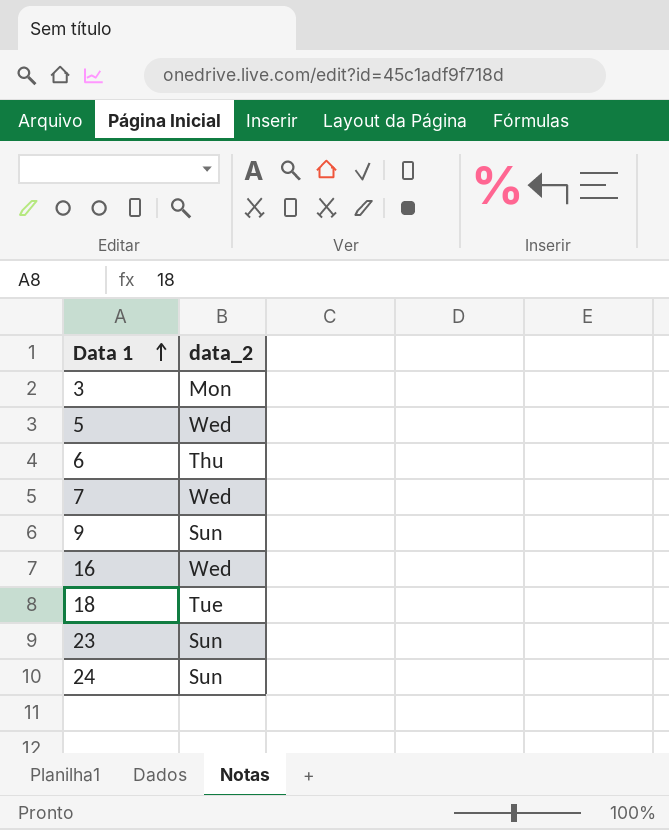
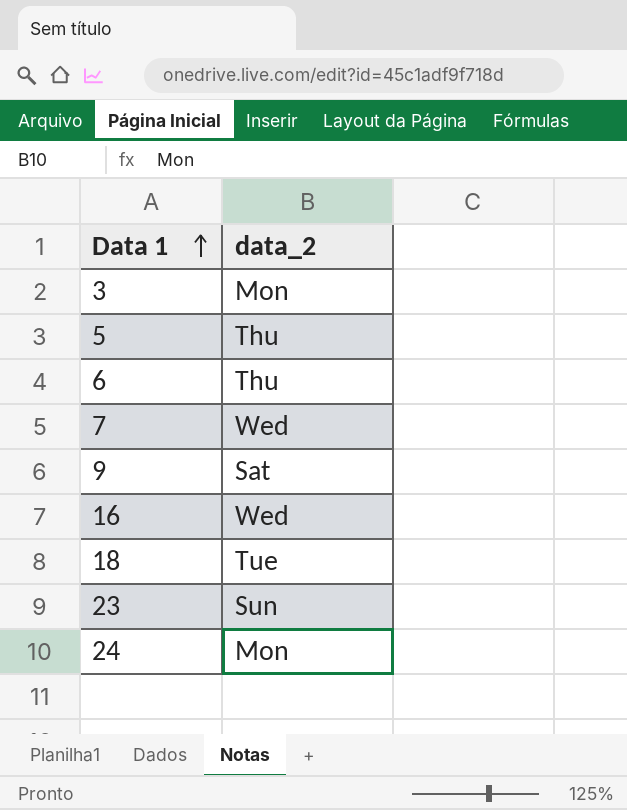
5 | data_2: Wed -> Thu
9 | data_2: Sun -> Sat
24 | data_2: Sun -> Mon

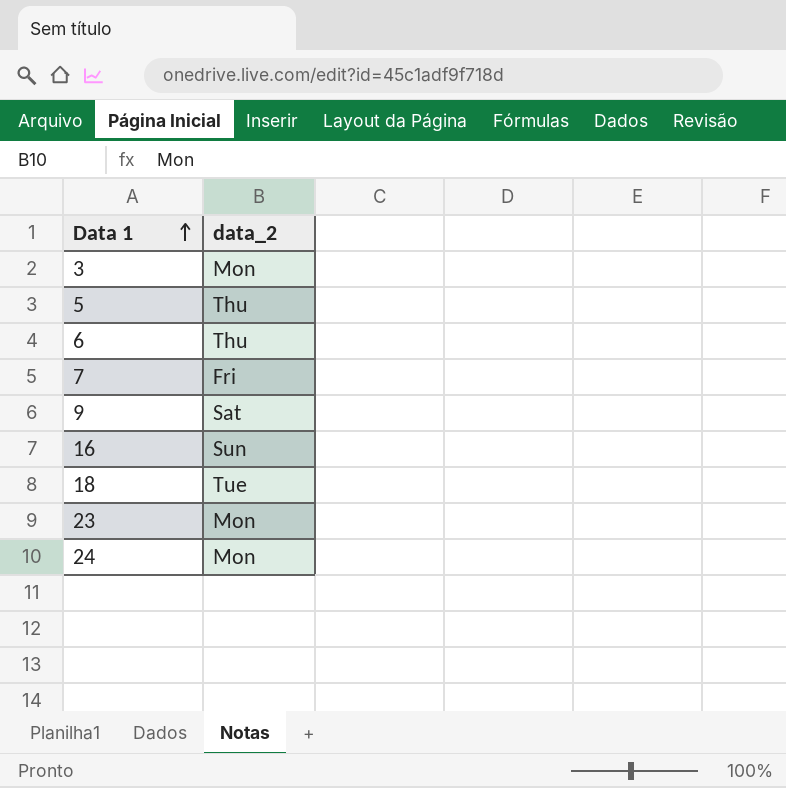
7 | data_2: Wed -> Fri
16 | data_2: Wed -> Sun
23 | data_2: Sun -> Mon

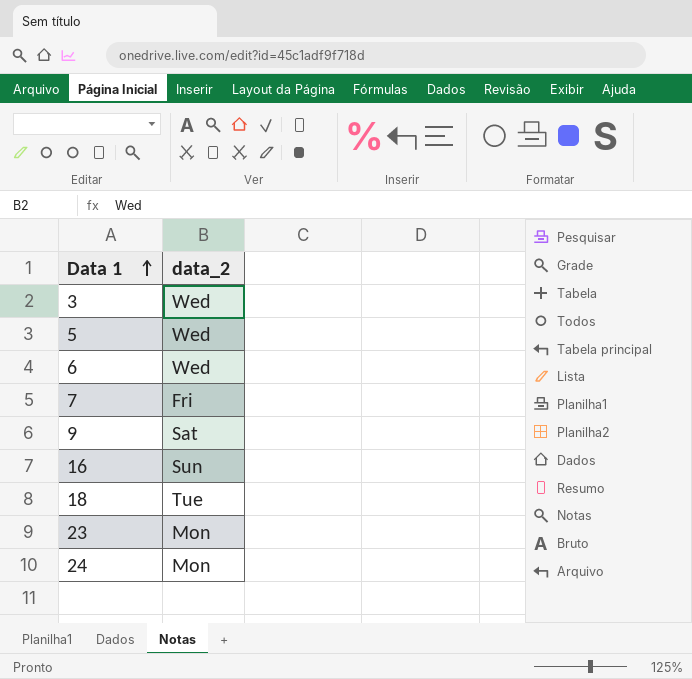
3 | data_2: Mon -> Wed
5 | data_2: Thu -> Wed
6 | data_2: Thu -> Wed

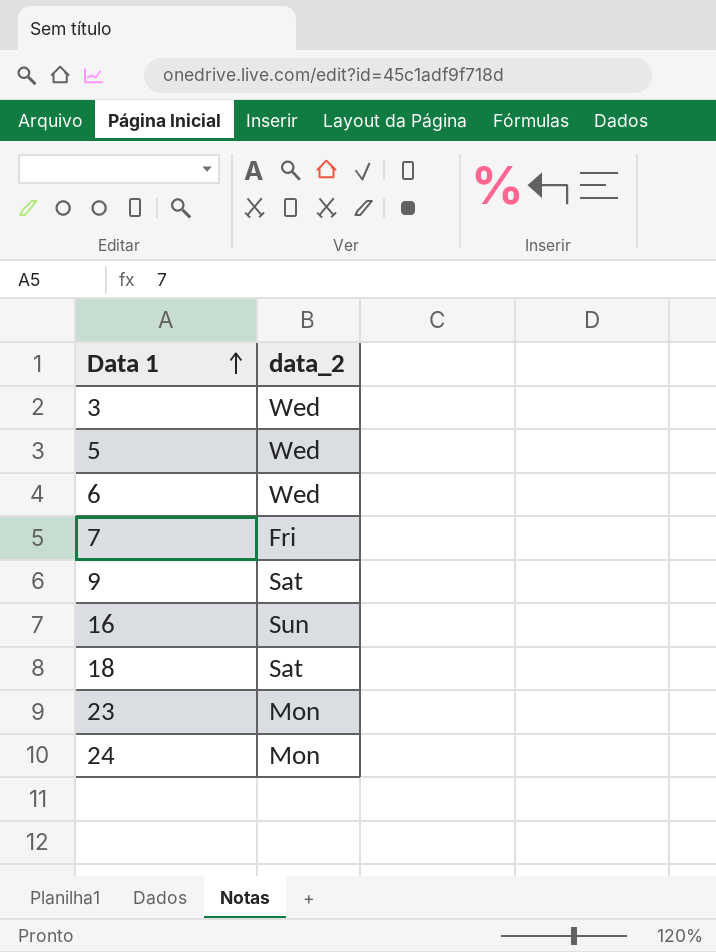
18 | data_2: Tue -> Sat

